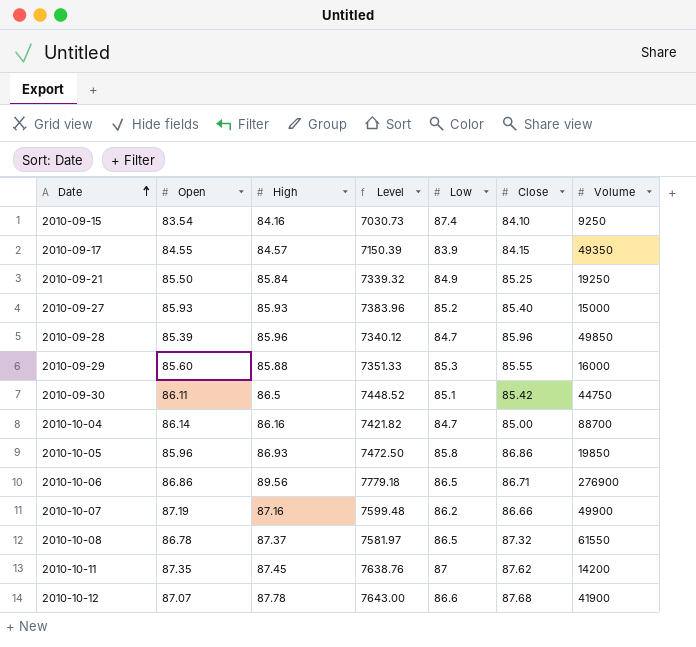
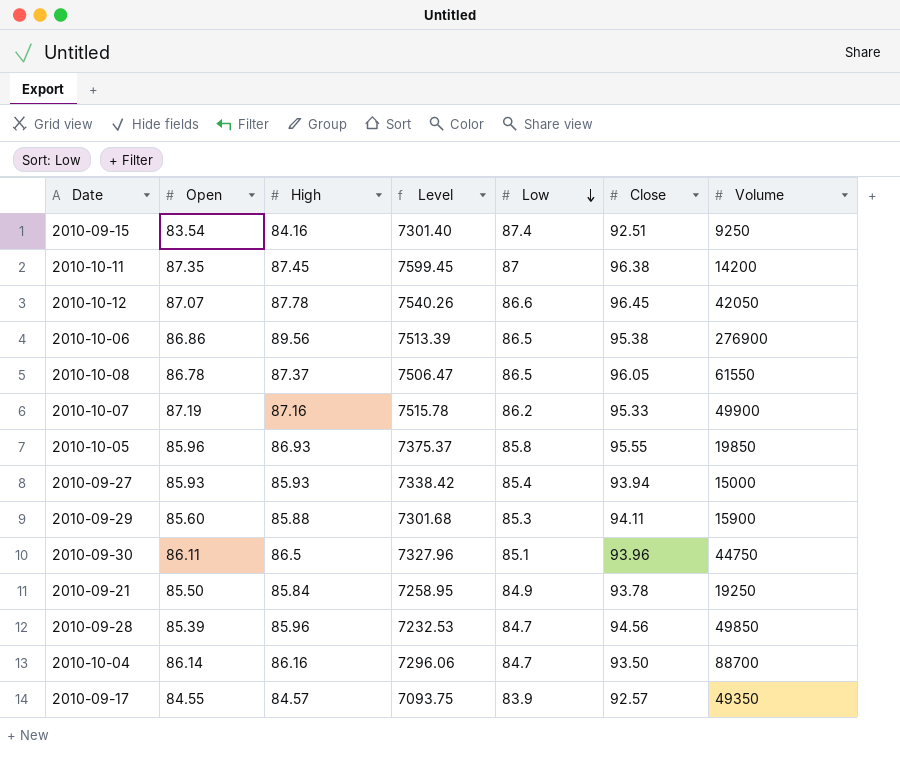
row order: Date ascending -> Low descending
column Level | formula: [Open] * [High] -> [Open] * [Low]
2010-09-15 | Close: 84.10 -> 92.51
2010-10-11 | Close: 87.62 -> 96.38
2010-10-12 | Close: 87.68 -> 96.45
2010-10-12 | Volume: 41900 -> 42050
2010-10-06 | Close: 86.71 -> 95.38
2010-10-08 | Close: 87.32 -> 96.05
2010-10-07 | Close: 86.66 -> 95.33
2010-10-05 | Close: 86.86 -> 95.55
2010-09-27 | Low: 85.2 -> 85.4
2010-09-27 | Close: 85.40 -> 93.94
2010-09-29 | Close: 85.55 -> 94.11
2010-09-29 | Volume: 16000 -> 15900
2010-09-30 | Close: 85.42 -> 93.96
2010-09-21 | Close: 85.25 -> 93.78
2010-09-28 | Close: 85.96 -> 94.56
2010-10-04 | Close: 85.00 -> 93.50
2010-09-17 | Close: 84.15 -> 92.57

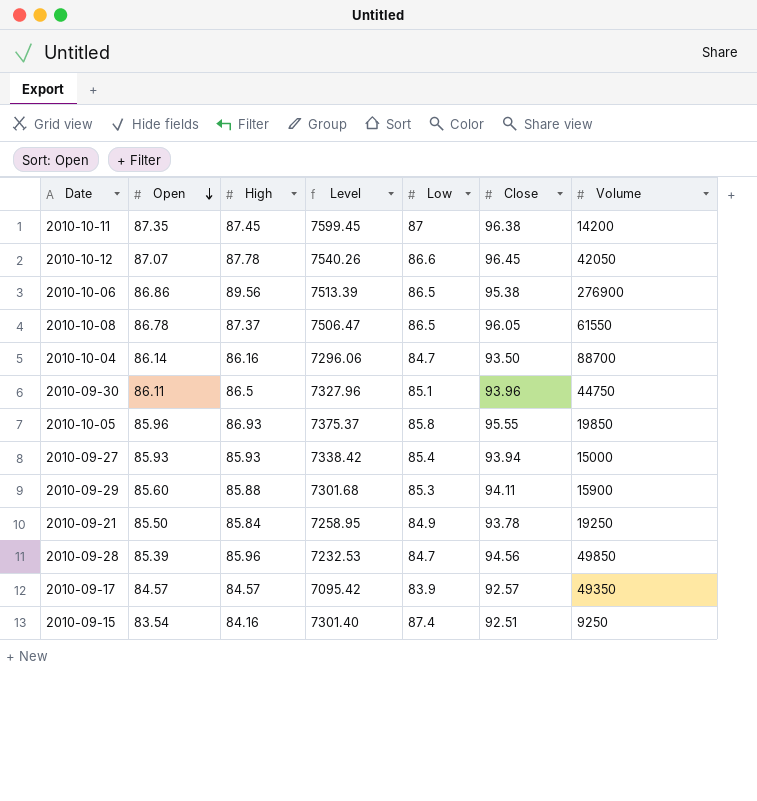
row order: Low descending -> Open descending
row 2010-10-07: 87.19 | 87.16 | 7515.78 | 86.2 | 95.33 | 49900 -> none
2010-09-17 | Open: 84.55 -> 84.57
2010-09-17 | Level: 7093.75 -> 7095.42

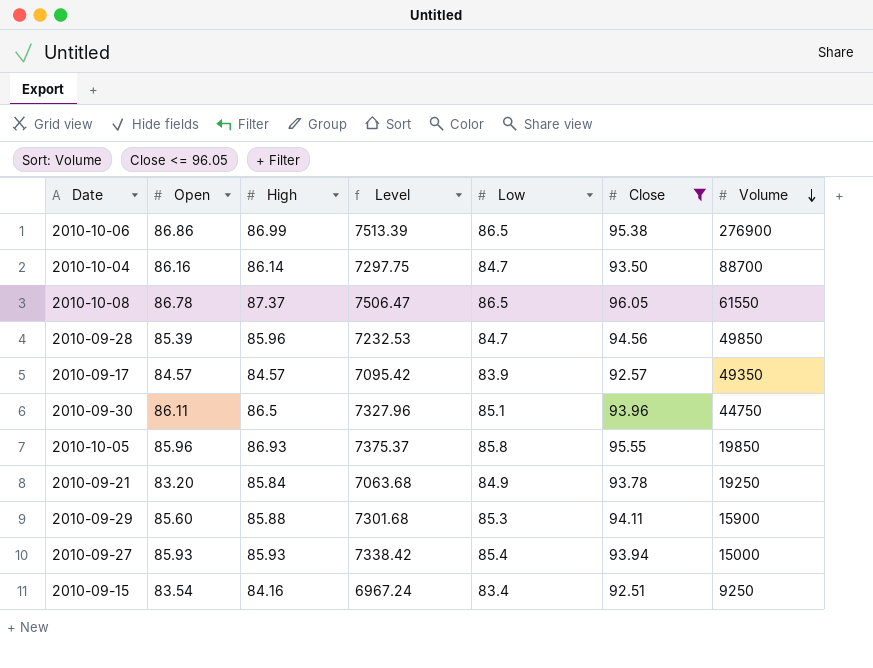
filter: none -> Close <= 96.05
row order: Open descending -> Volume descending
2010-10-06 | High: 89.56 -> 86.99
2010-10-04 | Open: 86.14 -> 86.16
2010-10-04 | High: 86.16 -> 86.14
2010-10-04 | Level: 7296.06 -> 7297.75
2010-09-21 | Open: 85.50 -> 83.20
2010-09-21 | Level: 7258.95 -> 7063.68
2010-09-15 | Level: 7301.40 -> 6967.24
2010-09-15 | Low: 87.4 -> 83.4

